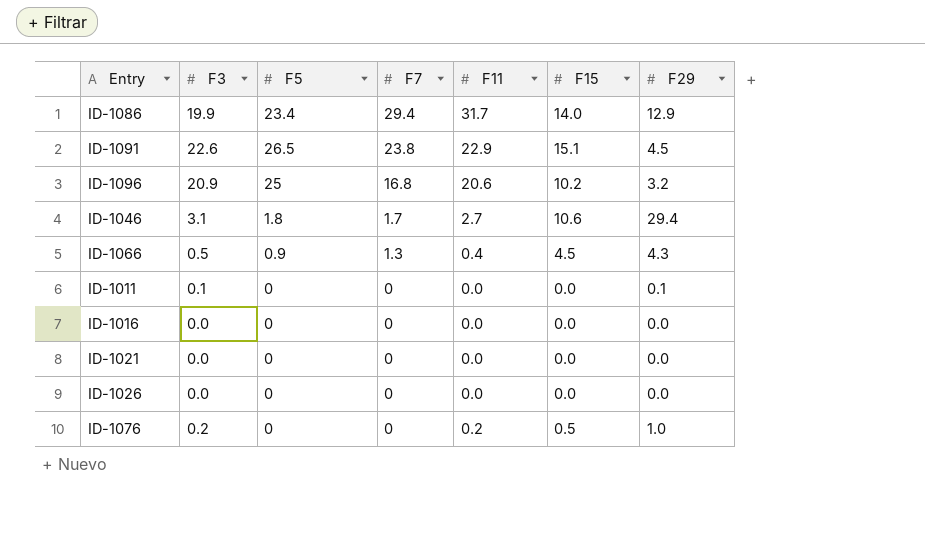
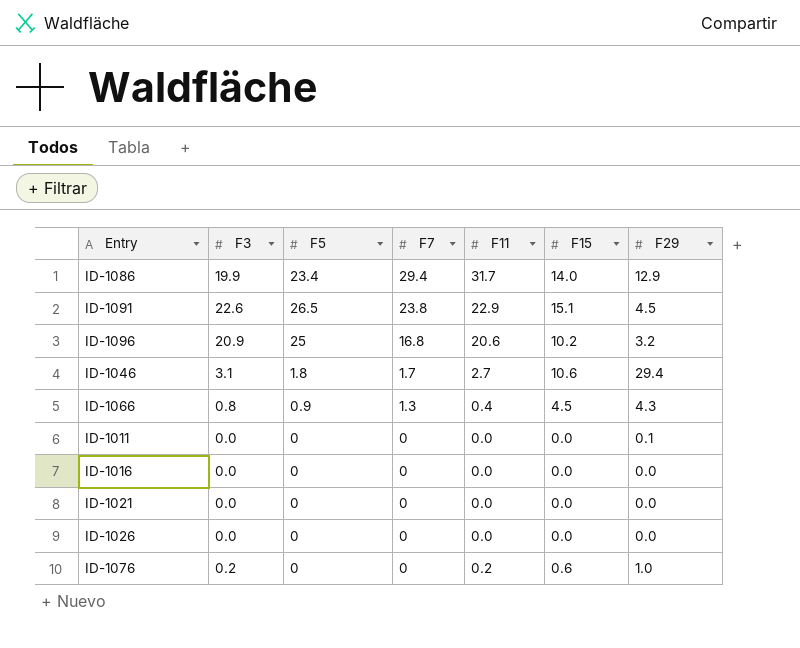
ID-1066 | F3: 0.5 -> 0.8
ID-1011 | F3: 0.1 -> 0.0
ID-1076 | F15: 0.5 -> 0.6

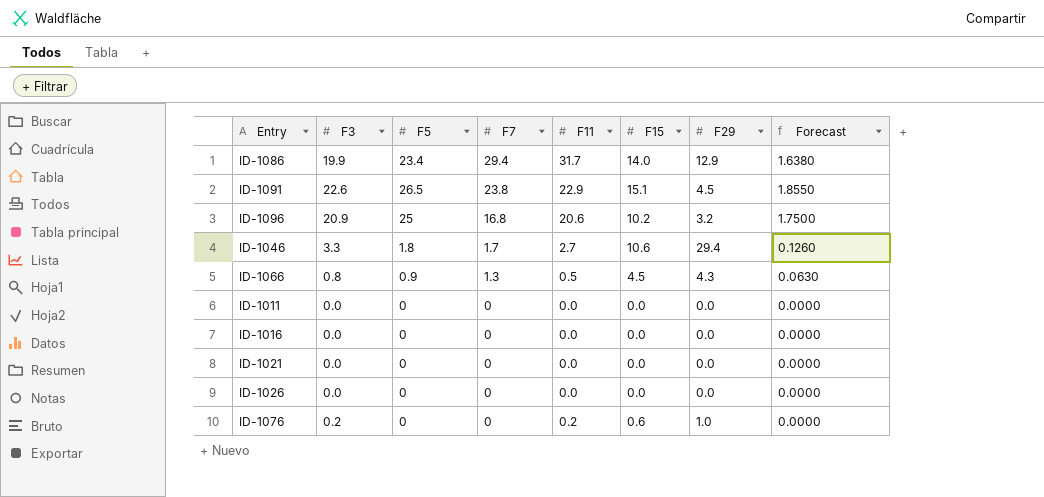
column Forecast | formula: none -> [F5] * 0.07
ID-1046 | F3: 3.1 -> 3.3
ID-1066 | F11: 0.4 -> 0.5
ID-1011 | F29: 0.1 -> 0.0

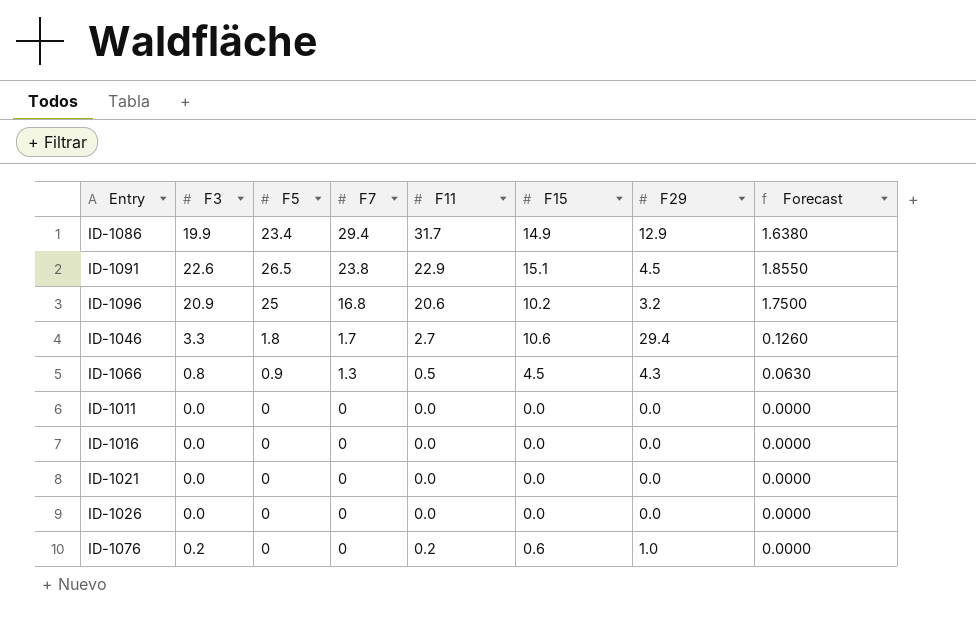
ID-1086 | F15: 14.0 -> 14.9

